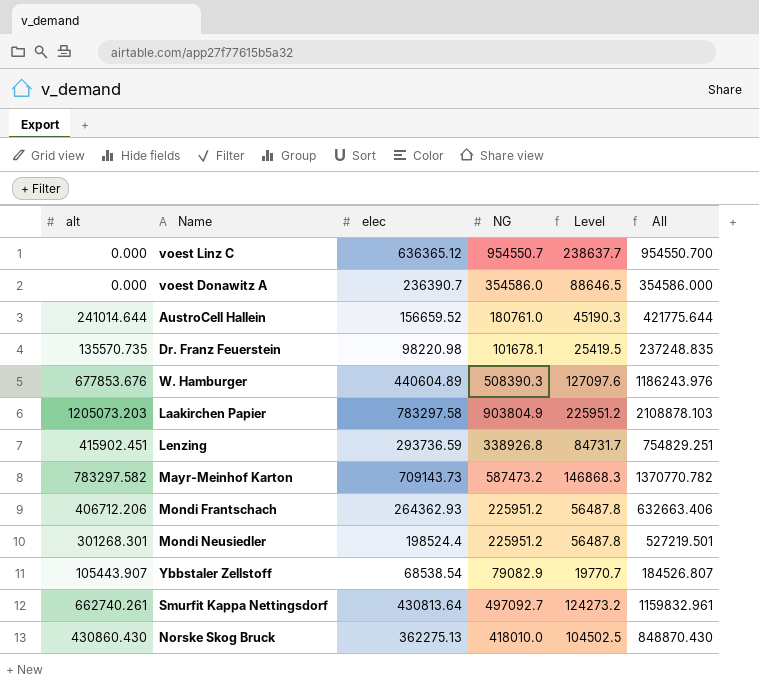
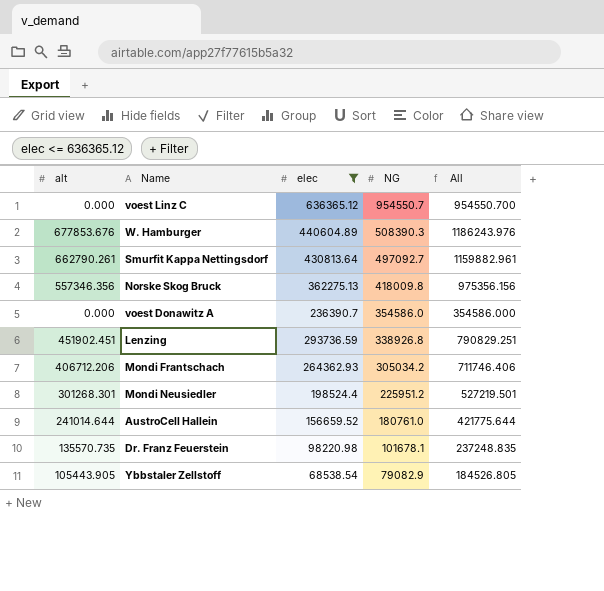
filter: none -> elec <= 636365.12
row order: none -> NG descending
column Level | formula: [NG] * 0.25 -> none
Smurfit Kappa Nettingsdorf | alt: 662740.261 -> 662790.261
Smurfit Kappa Nettingsdorf | All: 1159832.961 -> 1159882.961
Norske Skog Bruck | alt: 430860.430 -> 557346.356
Norske Skog Bruck | NG: 418010.0 -> 418009.8
Norske Skog Bruck | All: 848870.430 -> 975356.156
Lenzing | alt: 415902.451 -> 451902.451
Lenzing | All: 754829.251 -> 790829.251
Mondi Frantschach | NG: 225951.2 -> 305034.2
Mondi Frantschach | All: 632663.406 -> 711746.406
Ybbstaler Zellstoff | alt: 105443.907 -> 105443.905
Ybbstaler Zellstoff | All: 184526.807 -> 184526.805

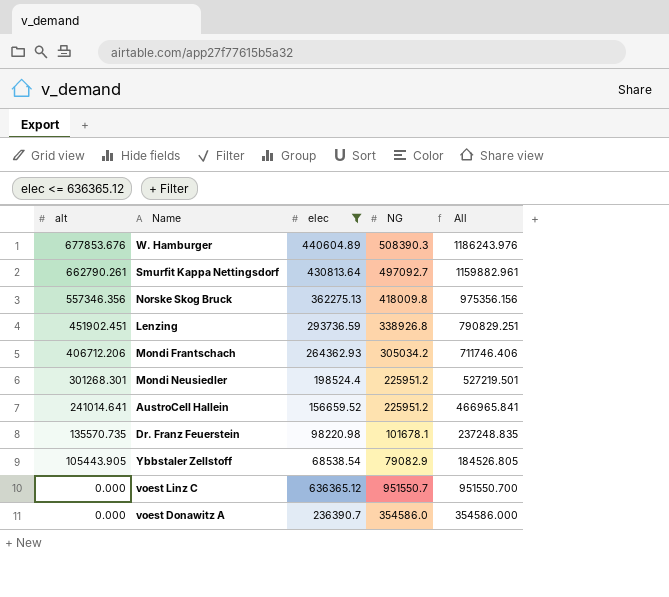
row order: NG descending -> alt descending
AustroCell Hallein | alt: 241014.644 -> 241014.641
AustroCell Hallein | NG: 180761.0 -> 225951.2
AustroCell Hallein | All: 421775.644 -> 466965.841
voest Linz C | NG: 954550.7 -> 951550.7
voest Linz C | All: 954550.700 -> 951550.700

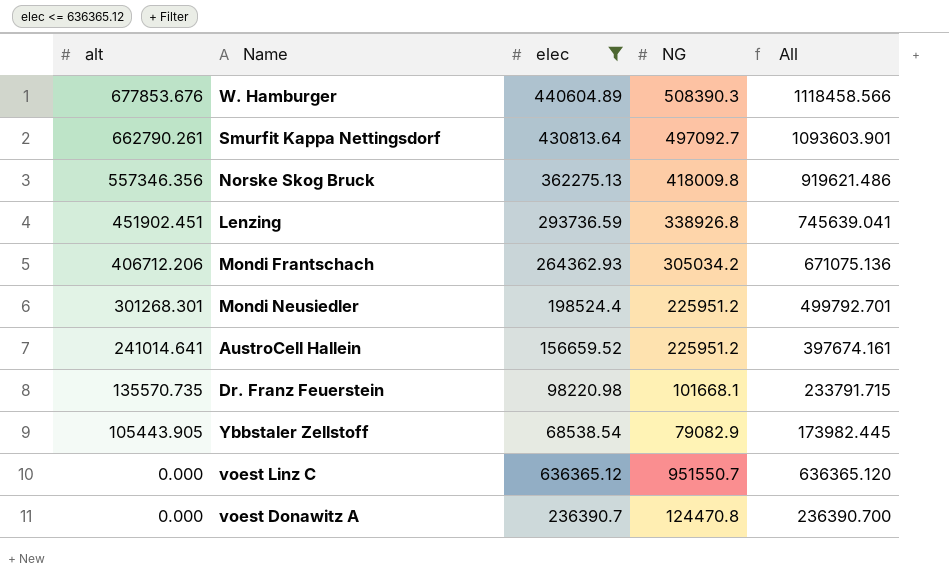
column All | formula: [alt] + [NG] -> [alt] + [elec]
Dr. Franz Feuerstein | NG: 101678.1 -> 101668.1
voest Donawitz A | NG: 354586.0 -> 124470.8

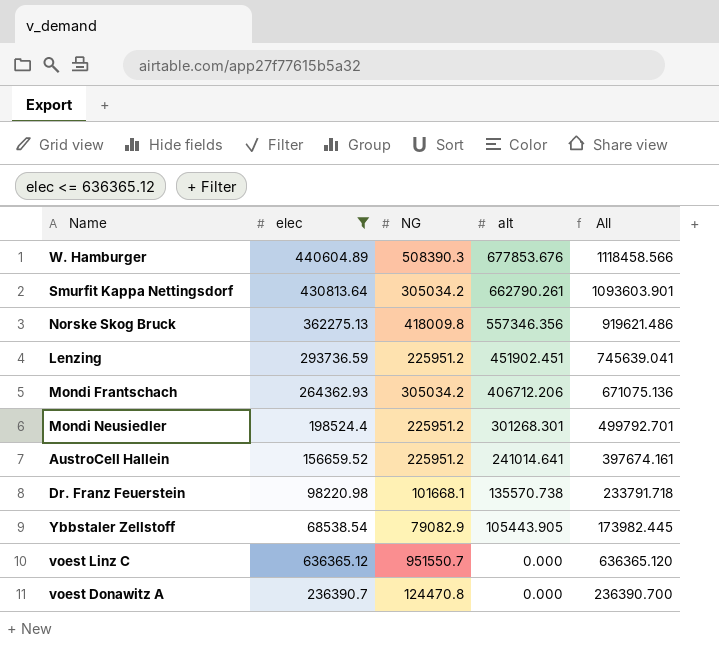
column alt | position: 1 -> 4
Smurfit Kappa Nettingsdorf | NG: 497092.7 -> 305034.2
Lenzing | NG: 338926.8 -> 225951.2
Dr. Franz Feuerstein | alt: 135570.735 -> 135570.738
Dr. Franz Feuerstein | All: 233791.715 -> 233791.718

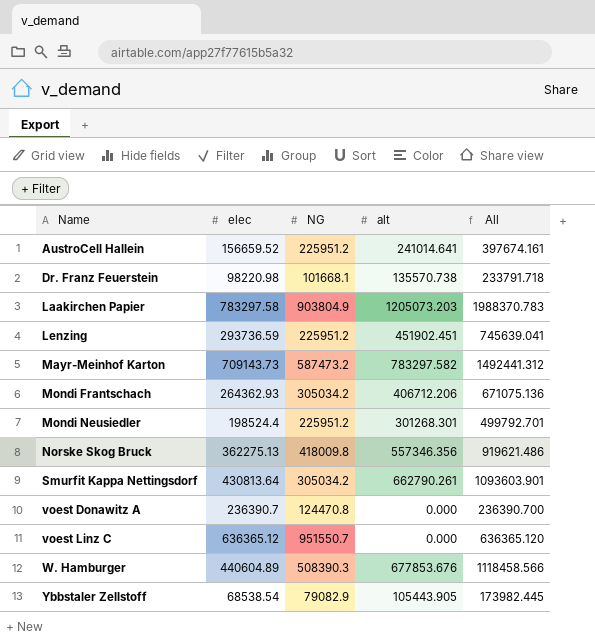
filter: elec <= 636365.12 -> none
row order: alt descending -> Name ascending

